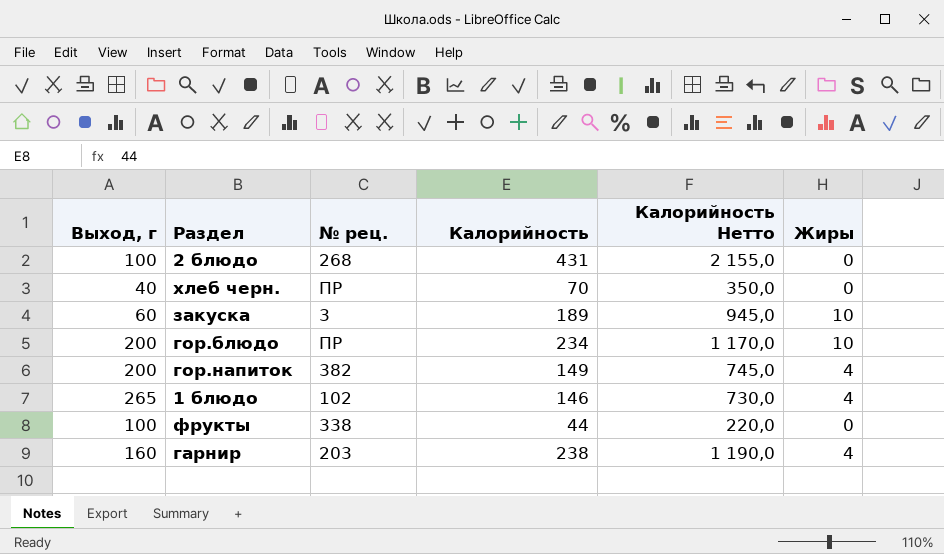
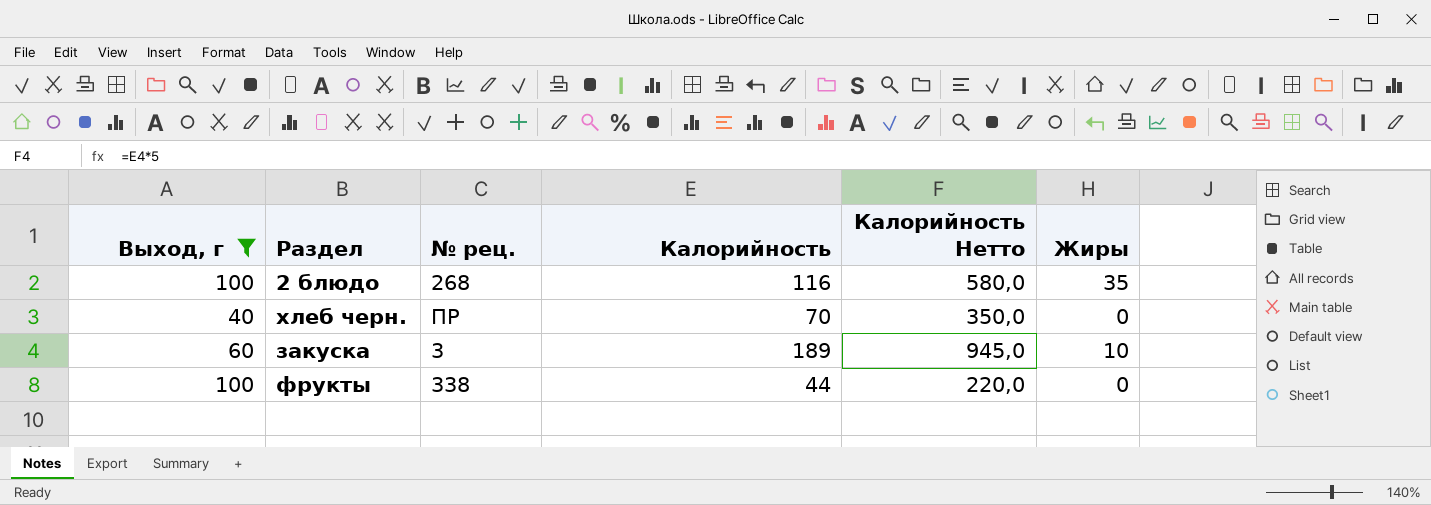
filter: none -> Выход, г <= 100
2 блюдо | Калорийность: 431 -> 116
2 блюдо | Калорийность Нетто: 2 155,0 -> 580,0
2 блюдо | Жиры: 0 -> 35

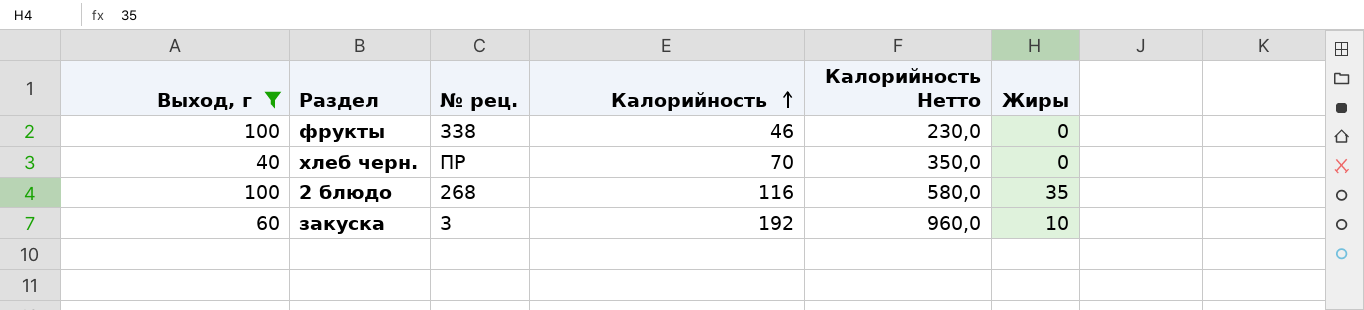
row order: none -> Калорийность ascending
фрукты | Калорийность: 44 -> 46
фрукты | Калорийность Нетто: 220,0 -> 230,0
закуска | Калорийность: 189 -> 192
закуска | Калорийность Нетто: 945,0 -> 960,0

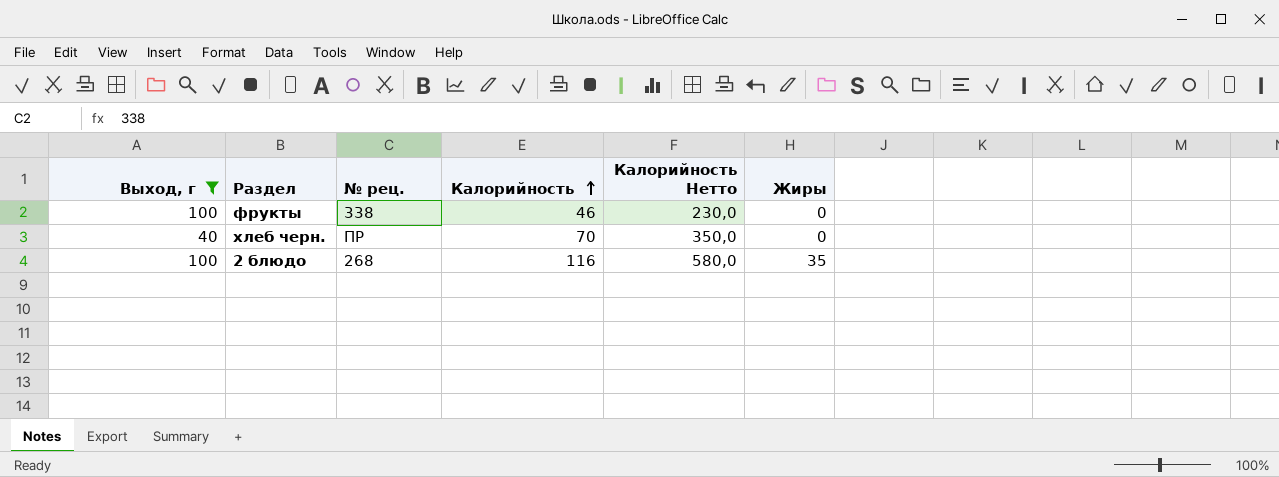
row закуска: 60 | 3 | 192 | 960,0 | 10 -> none

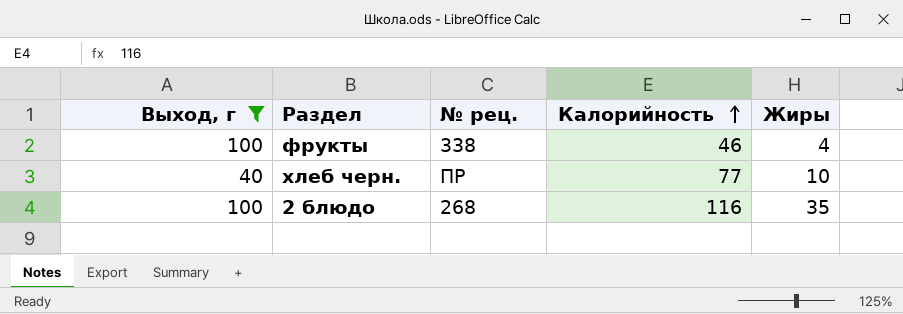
column Калорийность Нетто | formula: [Калорийность] * 5 -> none
фрукты | Жиры: 0 -> 4
хлеб черн. | Калорийность: 70 -> 77
хлеб черн. | Жиры: 0 -> 10

